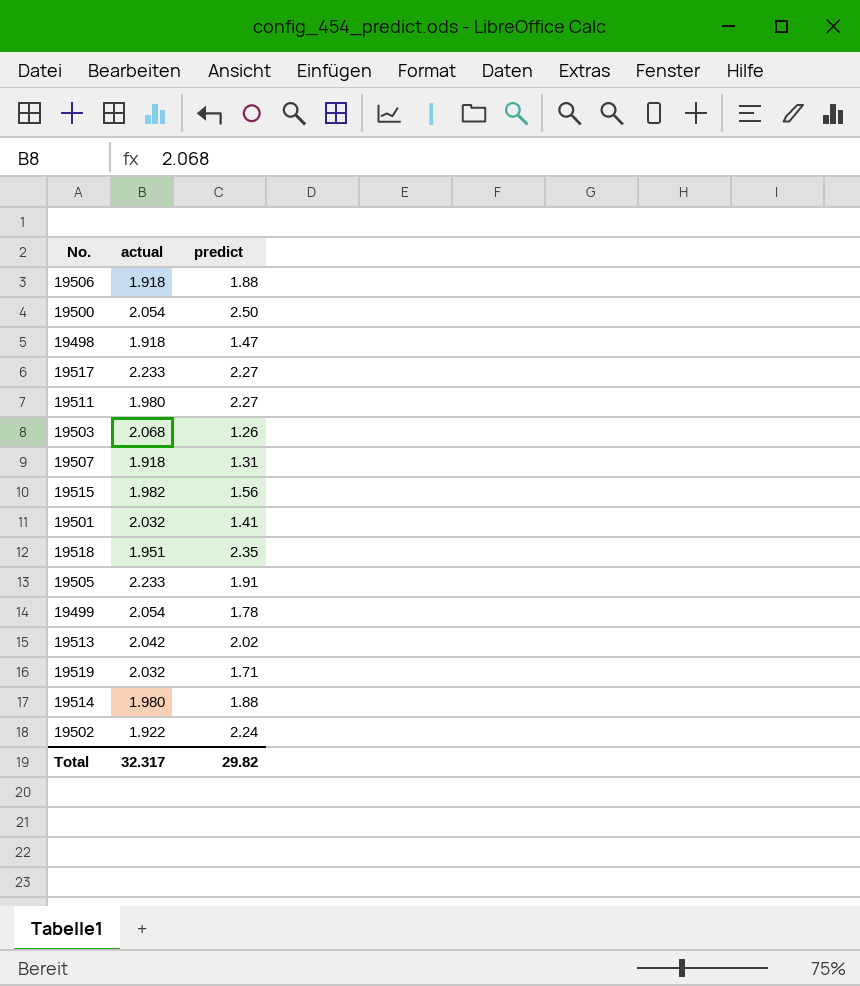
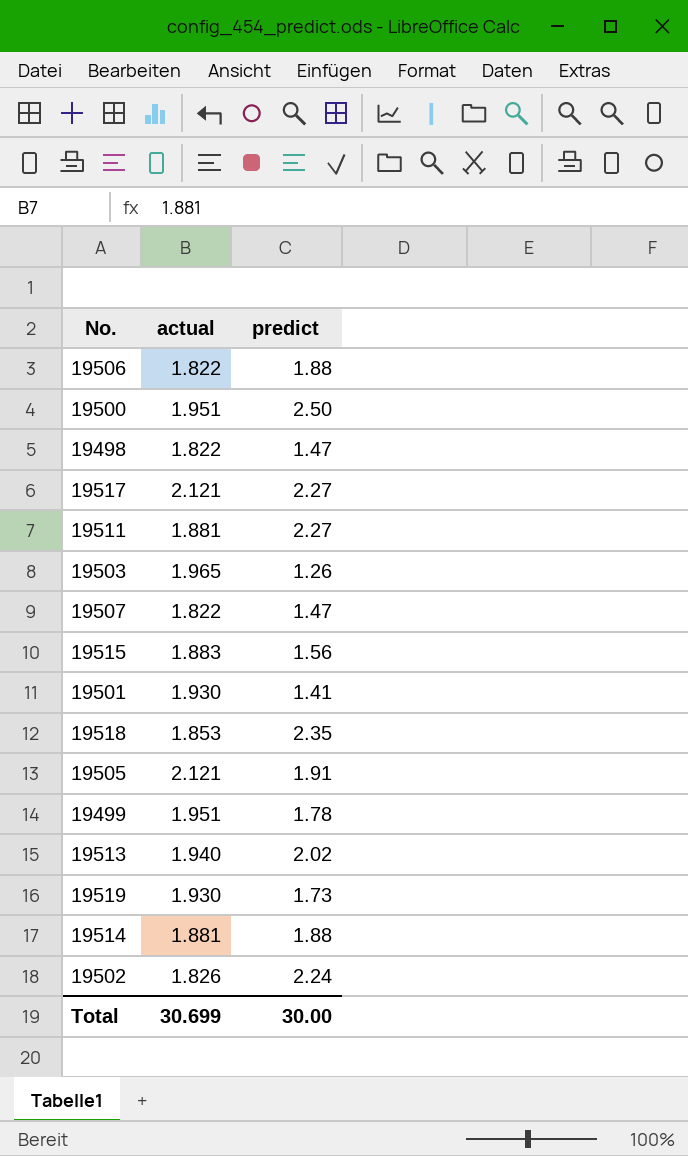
19506 | actual: 1.918 -> 1.822
19500 | actual: 2.054 -> 1.951
19498 | actual: 1.918 -> 1.822
19517 | actual: 2.233 -> 2.121
19511 | actual: 1.980 -> 1.881
19503 | actual: 2.068 -> 1.965
19507 | actual: 1.918 -> 1.822
19507 | predict: 1.31 -> 1.47
19515 | actual: 1.982 -> 1.883
19501 | actual: 2.032 -> 1.930
19518 | actual: 1.951 -> 1.853
19505 | actual: 2.233 -> 2.121
19499 | actual: 2.054 -> 1.951
19513 | actual: 2.042 -> 1.940
19519 | actual: 2.032 -> 1.930
19519 | predict: 1.71 -> 1.73
19514 | actual: 1.980 -> 1.881
19502 | actual: 1.922 -> 1.826
Total | actual: 32.317 -> 30.699
Total | predict: 29.82 -> 30.00

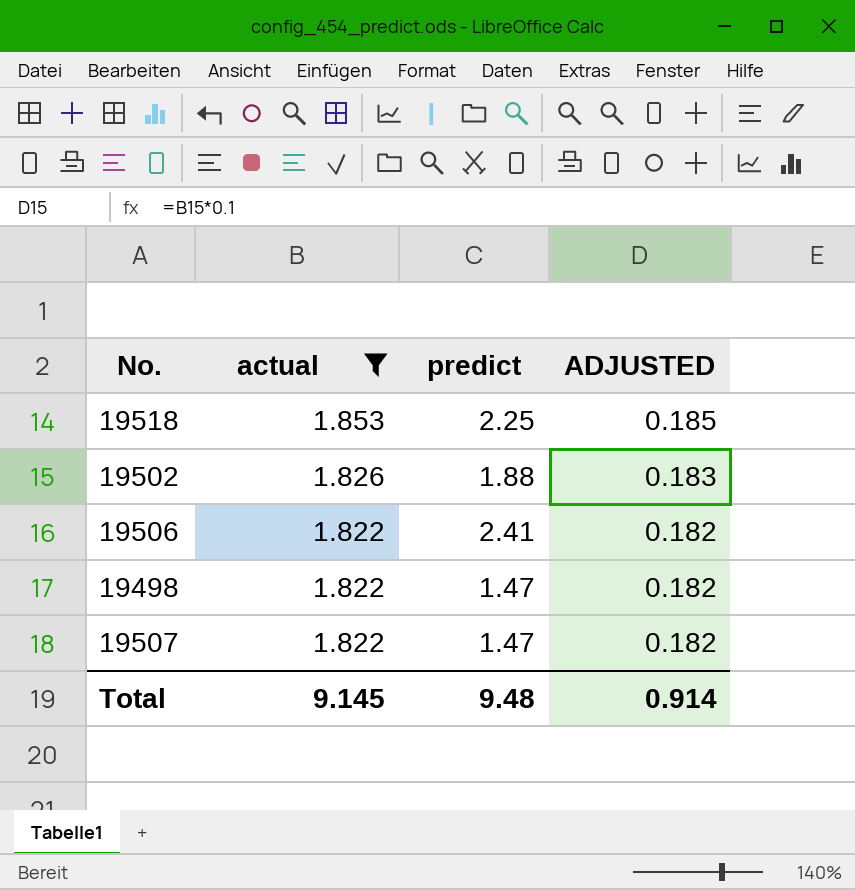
filter: none -> actual <= 1.853
row order: none -> actual descending
column ADJUSTED | formula: none -> [actual] * 0.1
19518 | predict: 2.35 -> 2.25
19502 | predict: 2.24 -> 1.88
19506 | predict: 1.88 -> 2.41
Total | actual: 30.699 -> 9.145
Total | predict: 30.00 -> 9.48

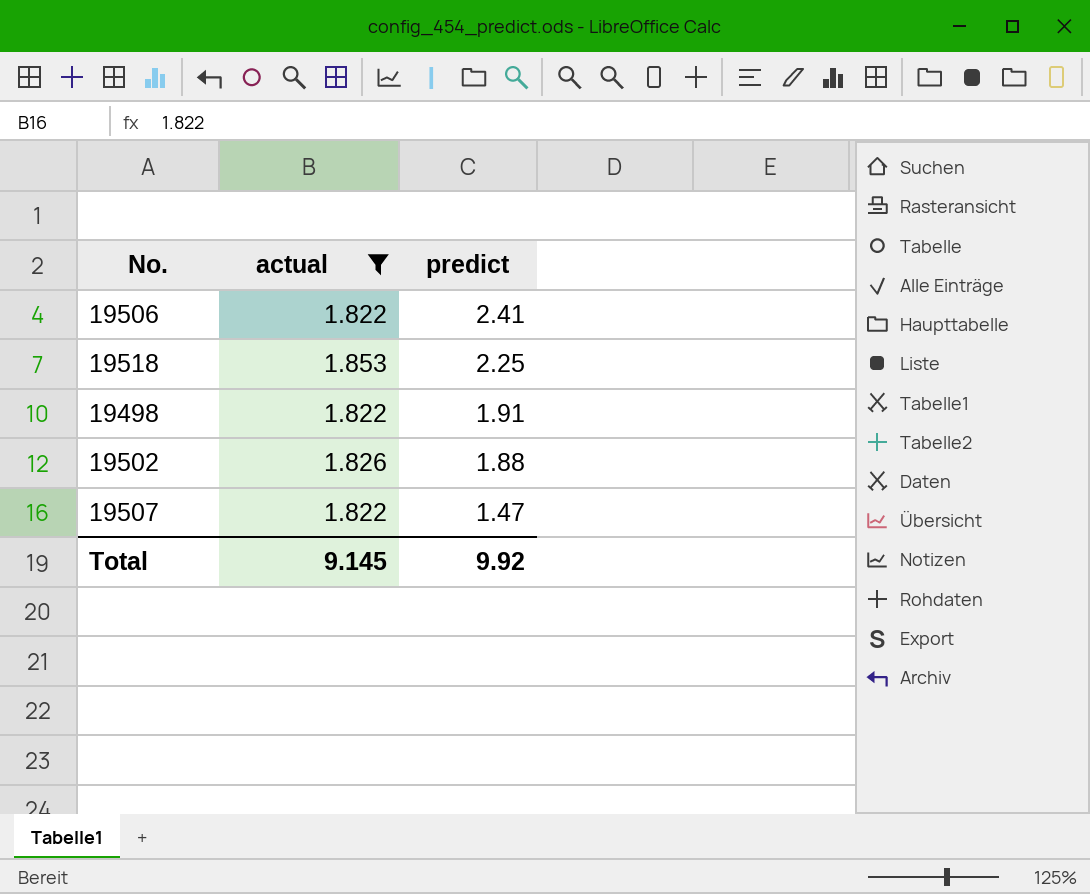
row order: actual descending -> predict descending
column ADJUSTED | formula: [actual] * 0.1 -> none
19498 | predict: 1.47 -> 1.91
Total | predict: 9.48 -> 9.92

